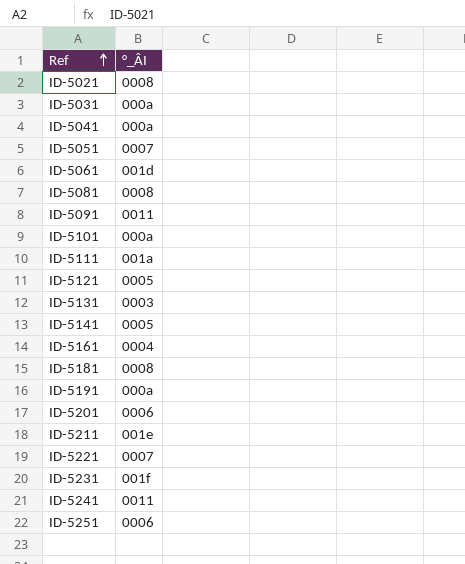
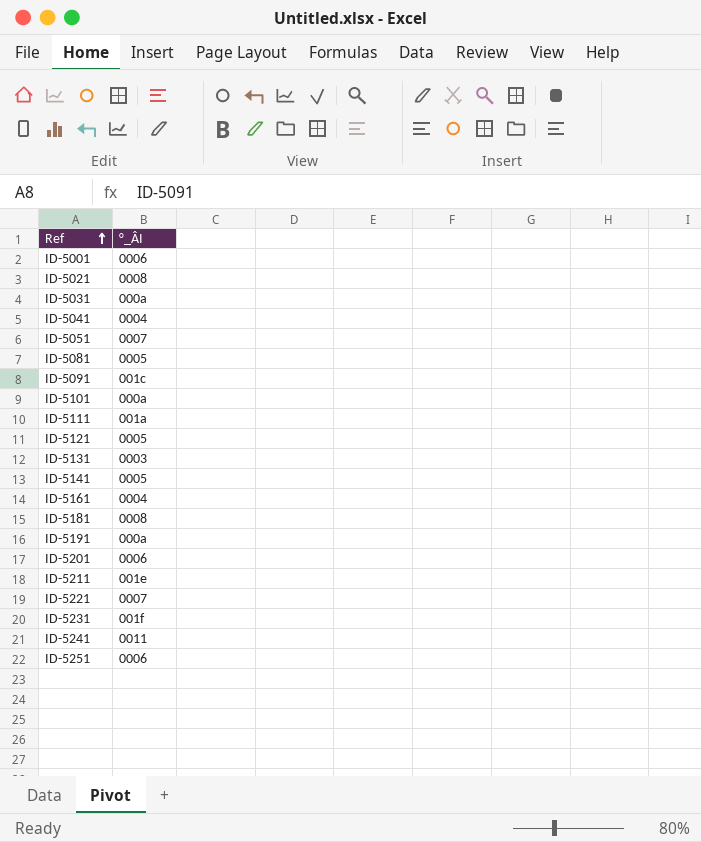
row ID-5061: 001d -> none
row ID-5001: none -> 0006
ID-5041 | °_ÂI: 000a -> 0004
ID-5081 | °_ÂI: 0008 -> 0005
ID-5091 | °_ÂI: 0011 -> 001c

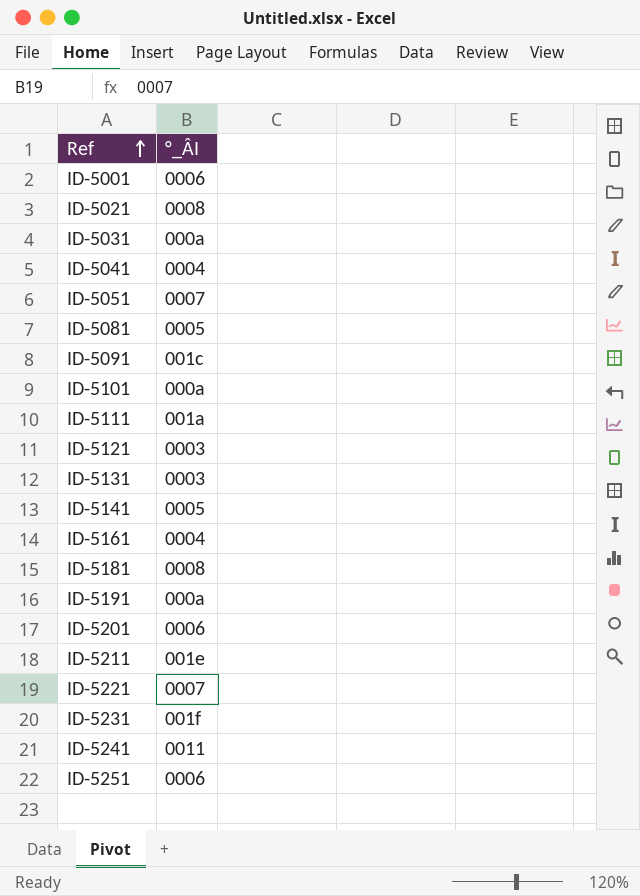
ID-5121 | °_ÂI: 0005 -> 0003

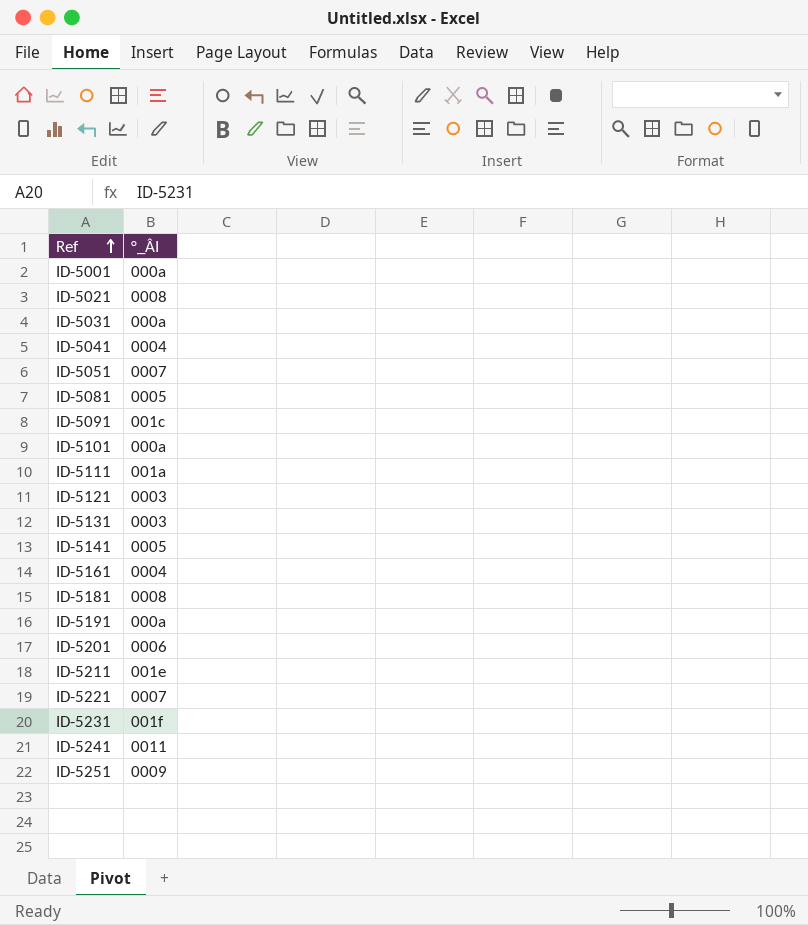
ID-5001 | °_ÂI: 0006 -> 000a
ID-5251 | °_ÂI: 0006 -> 0009

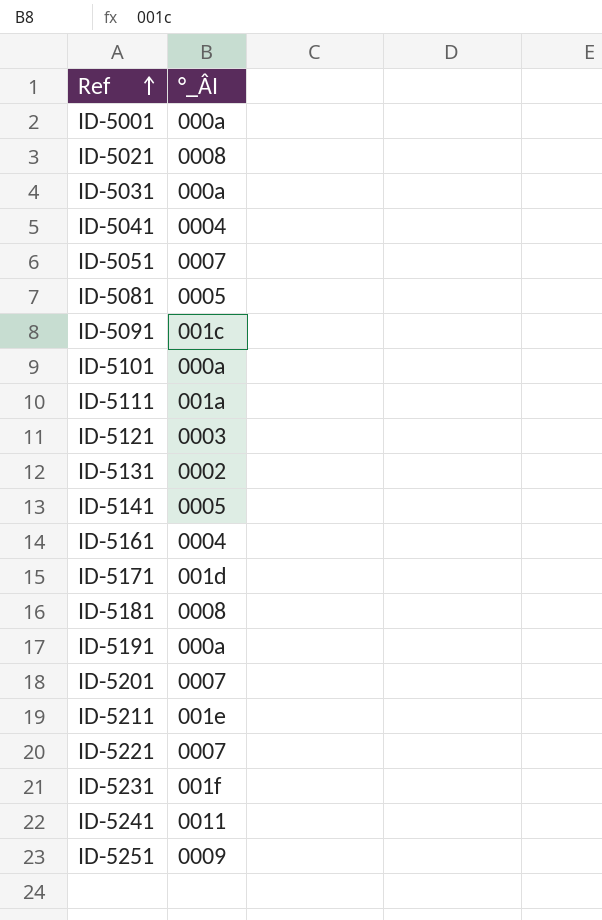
ID-5131 | °_ÂI: 0003 -> 0002
row ID-5171: none -> 001d
ID-5201 | °_ÂI: 0006 -> 0007

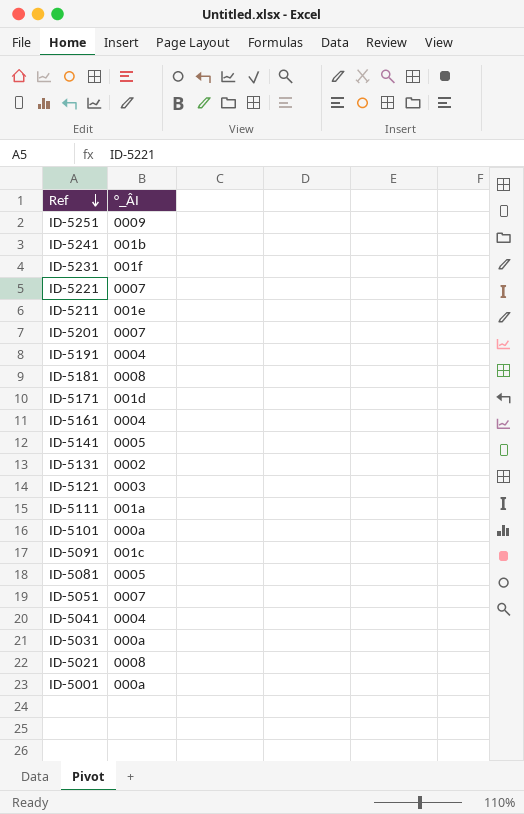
row order: Ref ascending -> Ref descending
ID-5241 | °_ÂI: 0011 -> 001b
ID-5191 | °_ÂI: 000a -> 0004

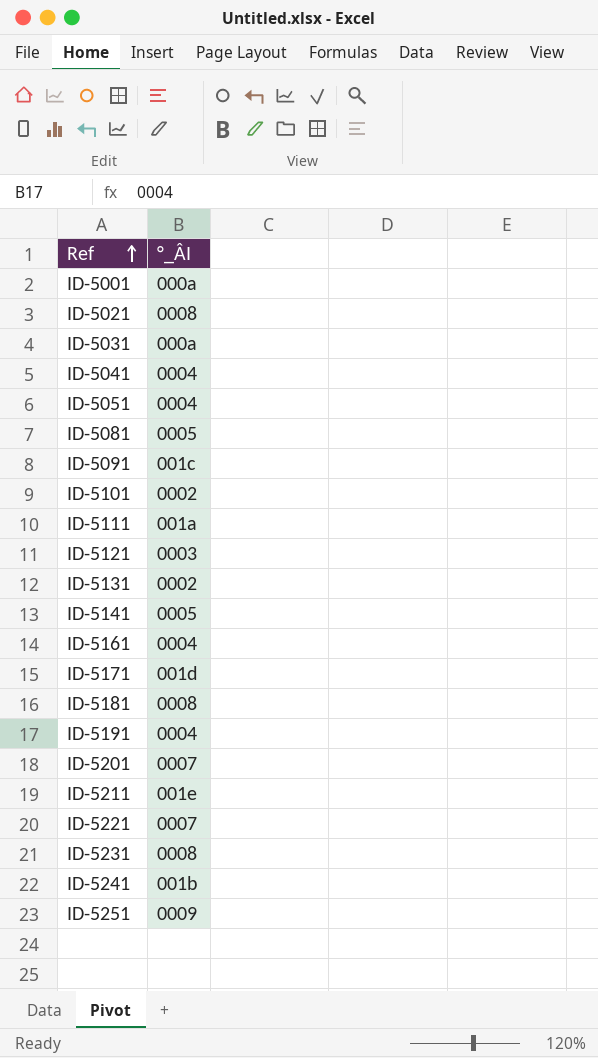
row order: Ref descending -> Ref ascending
ID-5051 | °_ÂI: 0007 -> 0004
ID-5101 | °_ÂI: 000a -> 0002
ID-5231 | °_ÂI: 001f -> 0008

